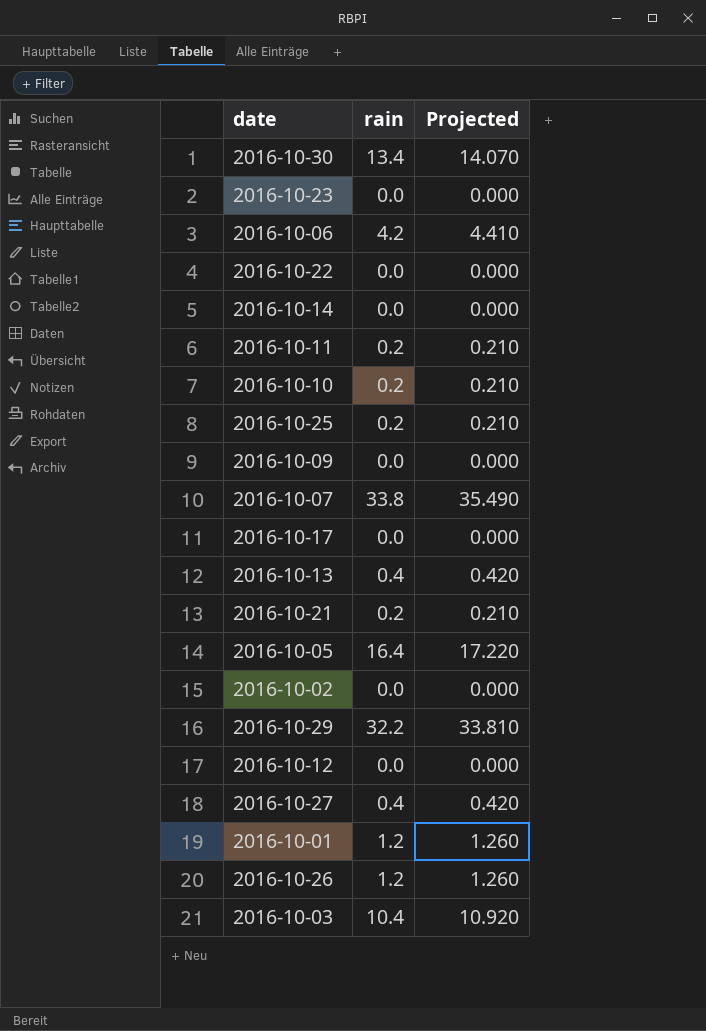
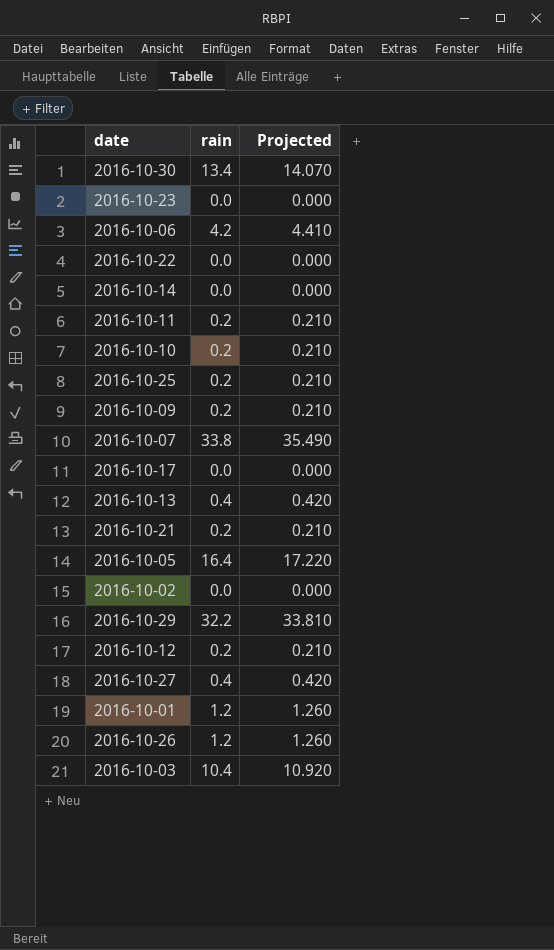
2016-10-09 | rain: 0.0 -> 0.2
2016-10-09 | Projected: 0.000 -> 0.210
2016-10-12 | rain: 0.0 -> 0.2
2016-10-12 | Projected: 0.000 -> 0.210

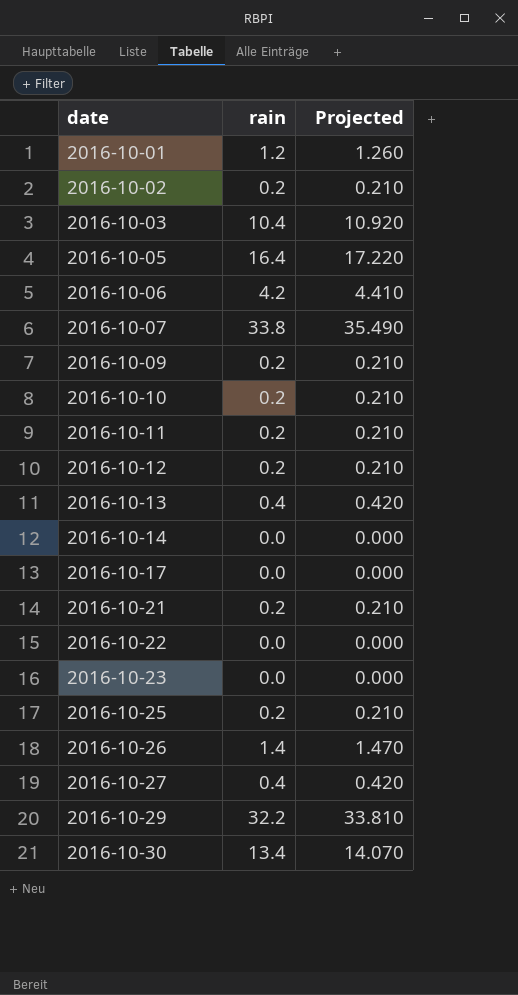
row order: none -> date ascending
2016-10-02 | rain: 0.0 -> 0.2
2016-10-02 | Projected: 0.000 -> 0.210
2016-10-26 | rain: 1.2 -> 1.4
2016-10-26 | Projected: 1.260 -> 1.470

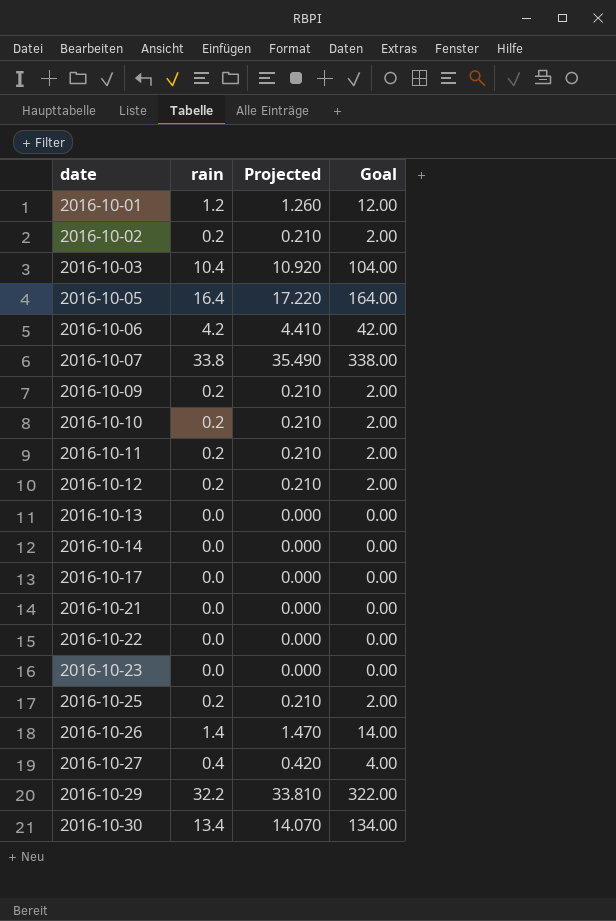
column Goal | formula: none -> [rain] * 10
2016-10-13 | rain: 0.4 -> 0.0
2016-10-13 | Projected: 0.420 -> 0.000
2016-10-21 | rain: 0.2 -> 0.0
2016-10-21 | Projected: 0.210 -> 0.000

